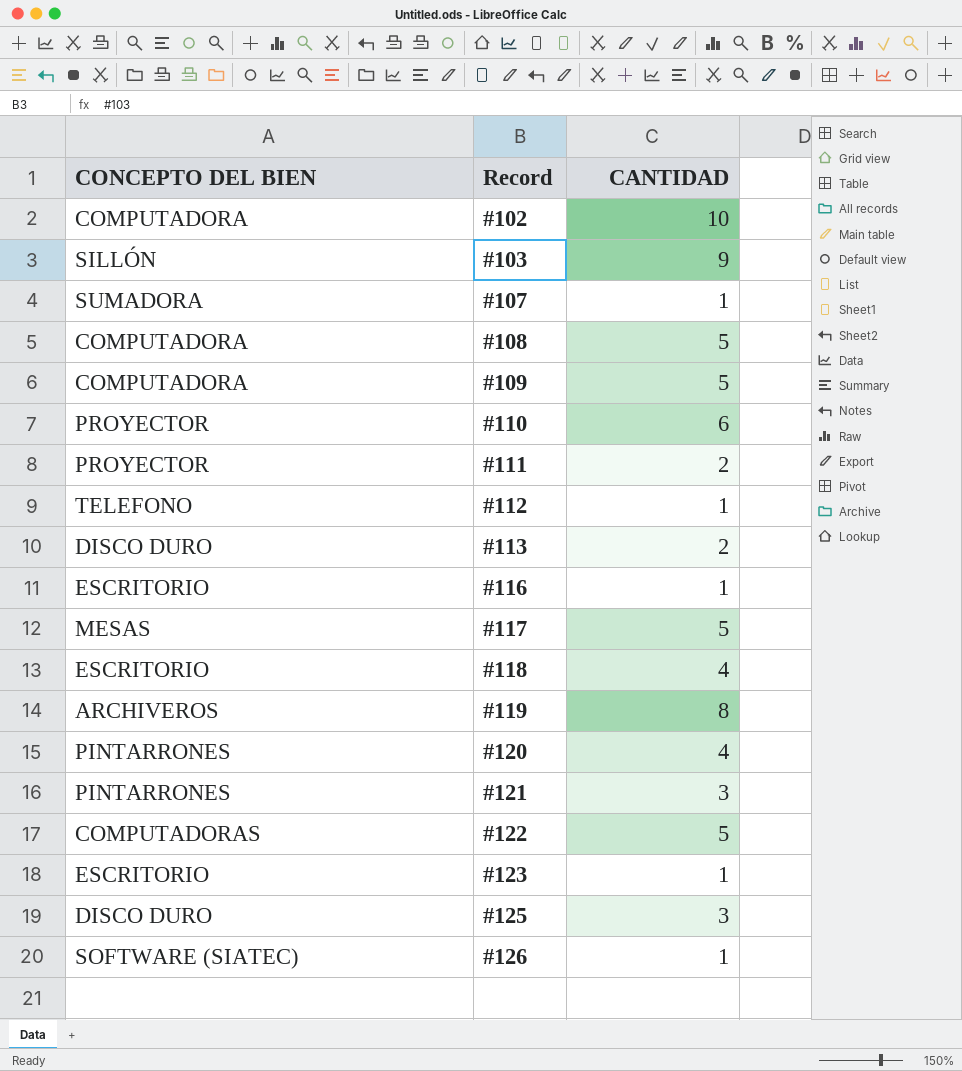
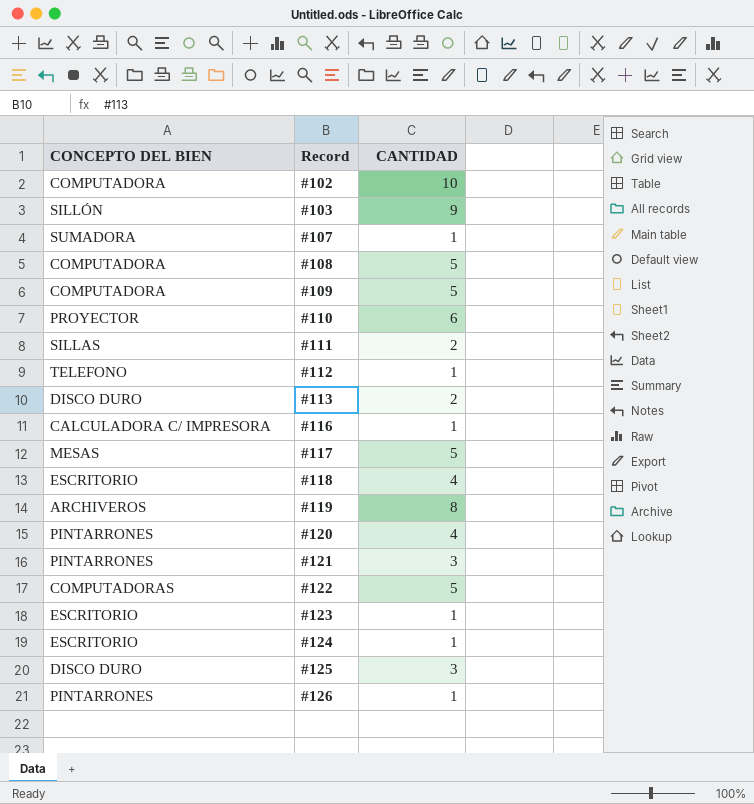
#111 | CONCEPTO DEL BIEN: PROYECTOR -> SILLAS
#116 | CONCEPTO DEL BIEN: ESCRITORIO -> CALCULADORA C/ IMPRESORA
row #124: none -> ESCRITORIO | 1
#126 | CONCEPTO DEL BIEN: SOFTWARE (SIATEC) -> PINTARRONES

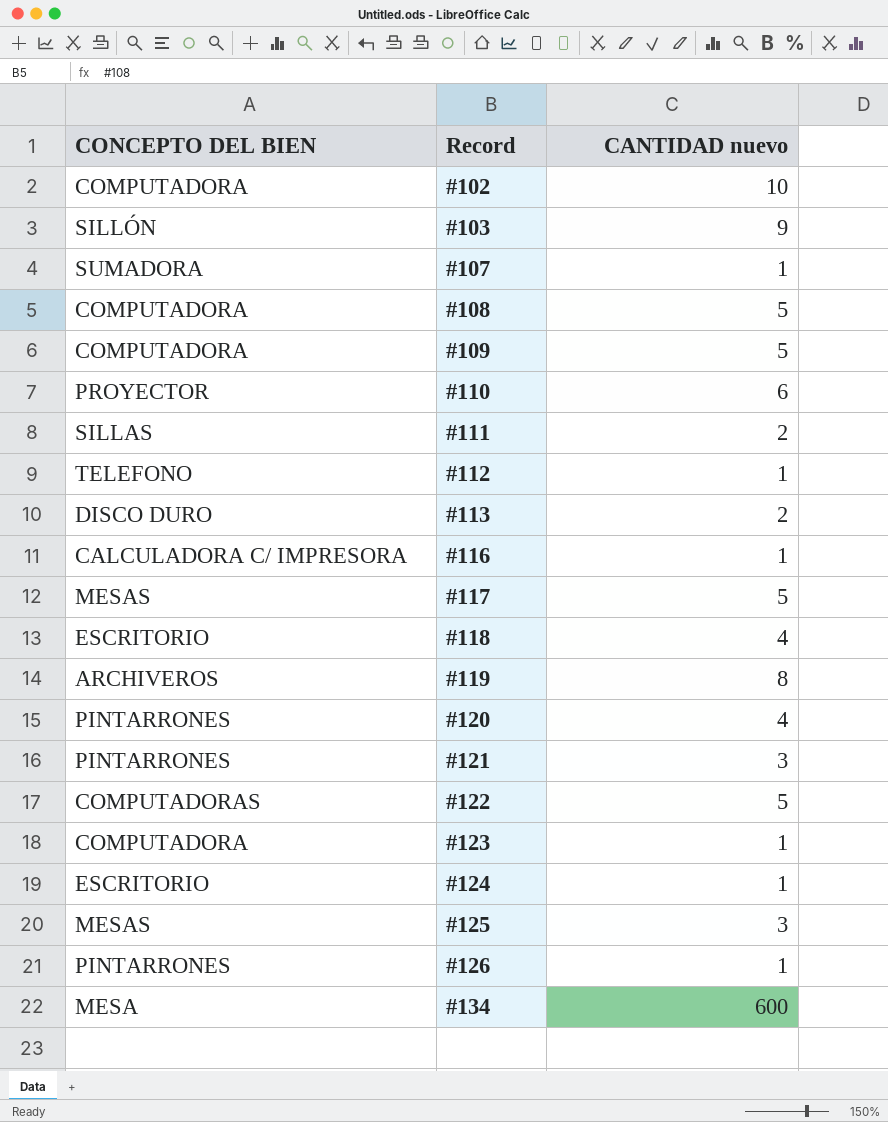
column name: CANTIDAD -> CANTIDAD nuevo
#123 | CONCEPTO DEL BIEN: ESCRITORIO -> COMPUTADORA
#125 | CONCEPTO DEL BIEN: DISCO DURO -> MESAS
row #134: none -> MESA | 600

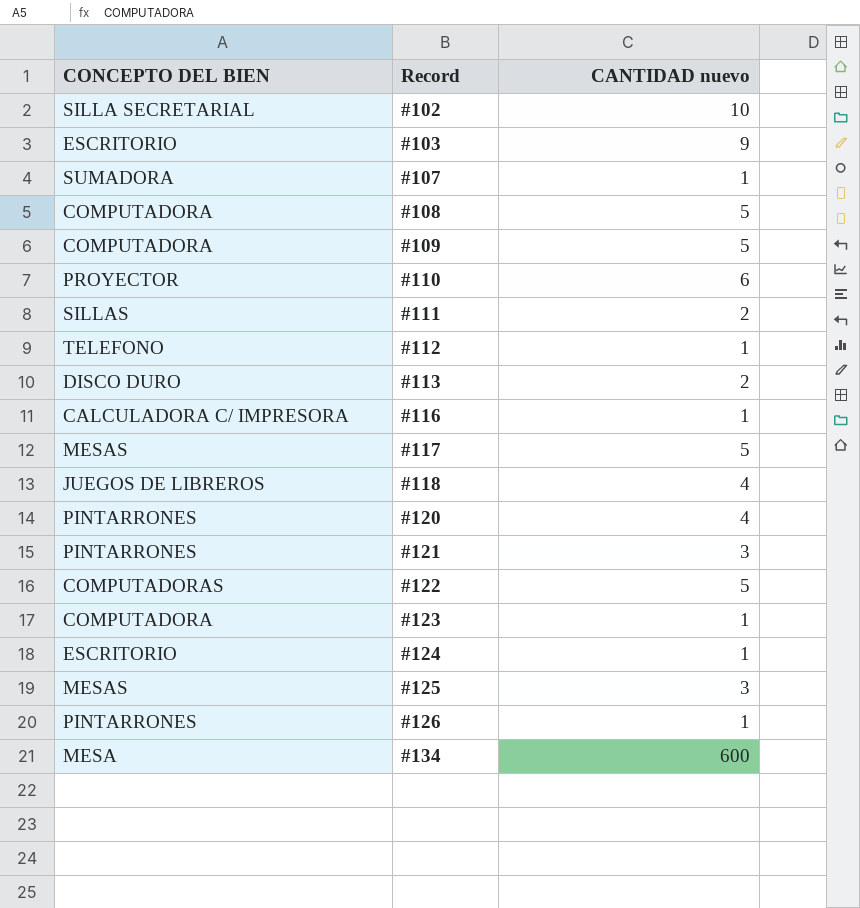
row #119: ARCHIVEROS | 8 -> none
#102 | CONCEPTO DEL BIEN: COMPUTADORA -> SILLA SECRETARIAL
#103 | CONCEPTO DEL BIEN: SILLÓN -> ESCRITORIO
#118 | CONCEPTO DEL BIEN: ESCRITORIO -> JUEGOS DE LIBREROS

